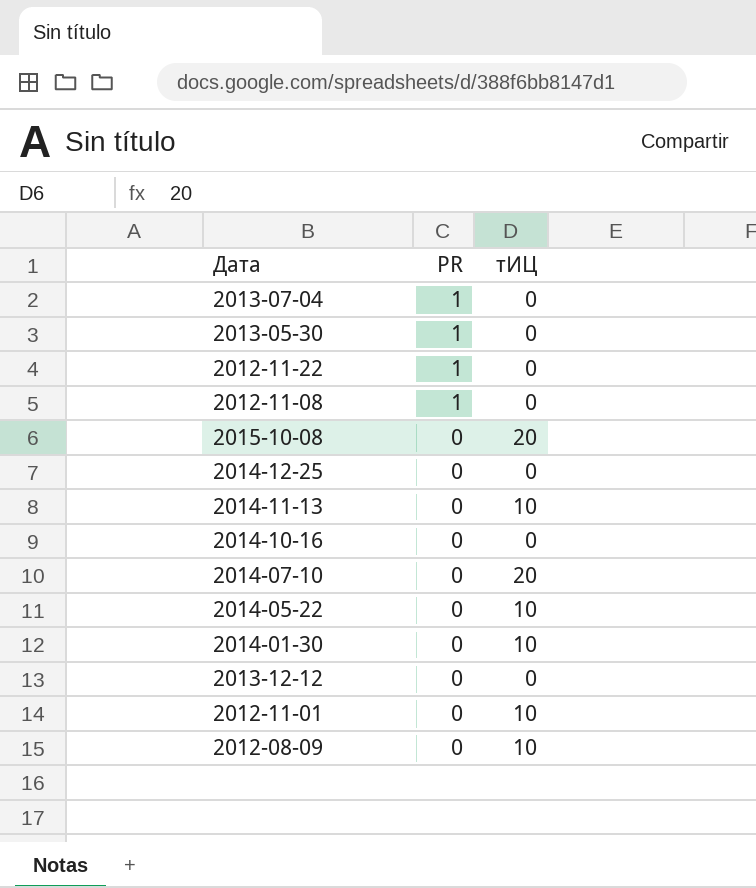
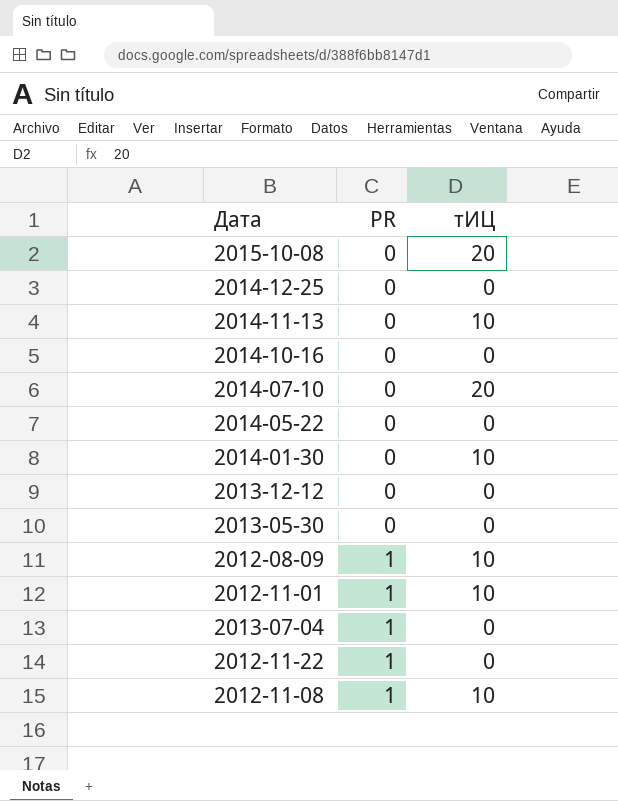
row order: PR descending -> PR ascending
2014-05-22 | тИЦ: 10 -> 0
2013-05-30 | PR: 1 -> 0
2012-08-09 | PR: 0 -> 1
2012-11-01 | PR: 0 -> 1
2012-11-08 | тИЦ: 0 -> 10

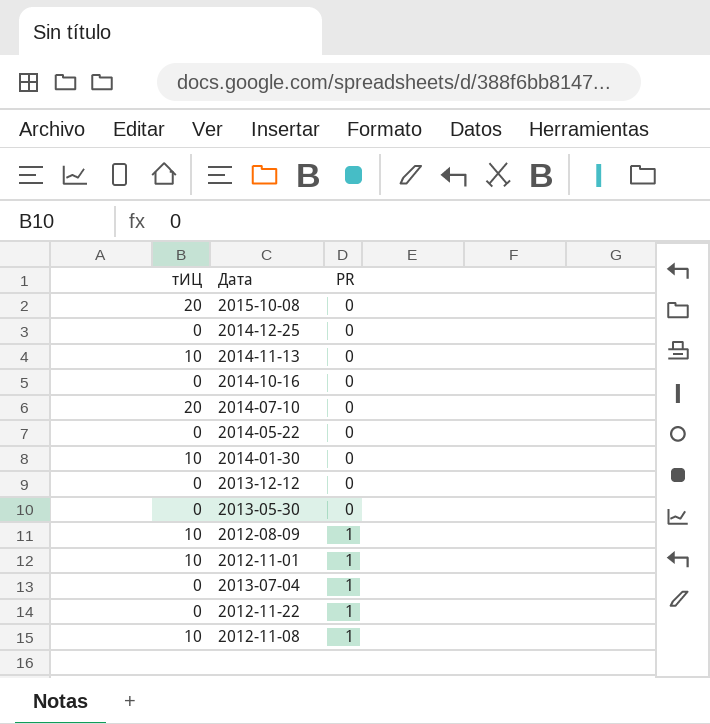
column тИЦ | position: 3 -> 1

